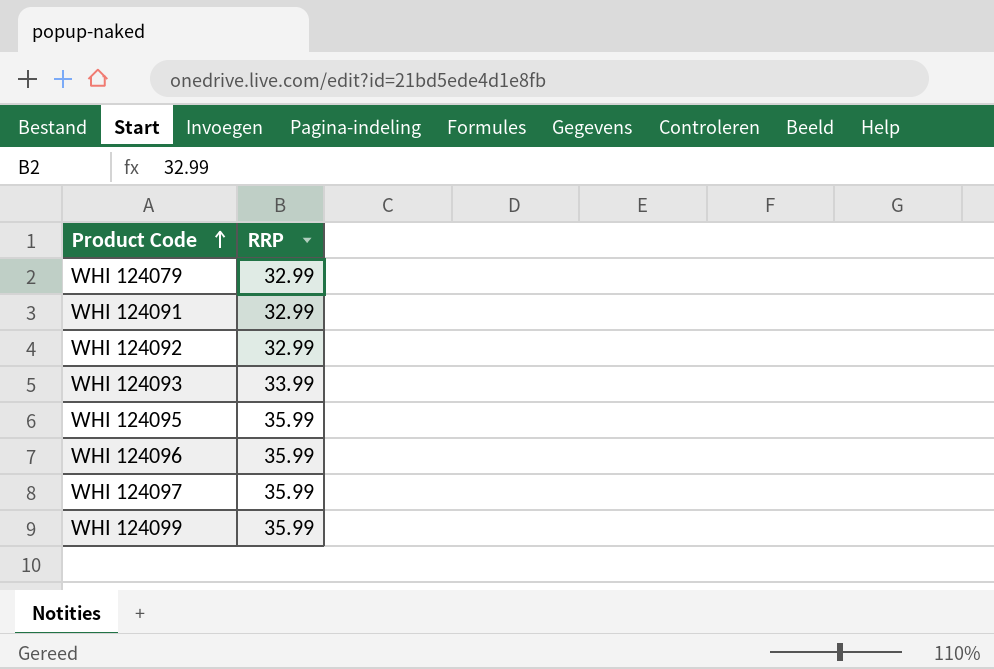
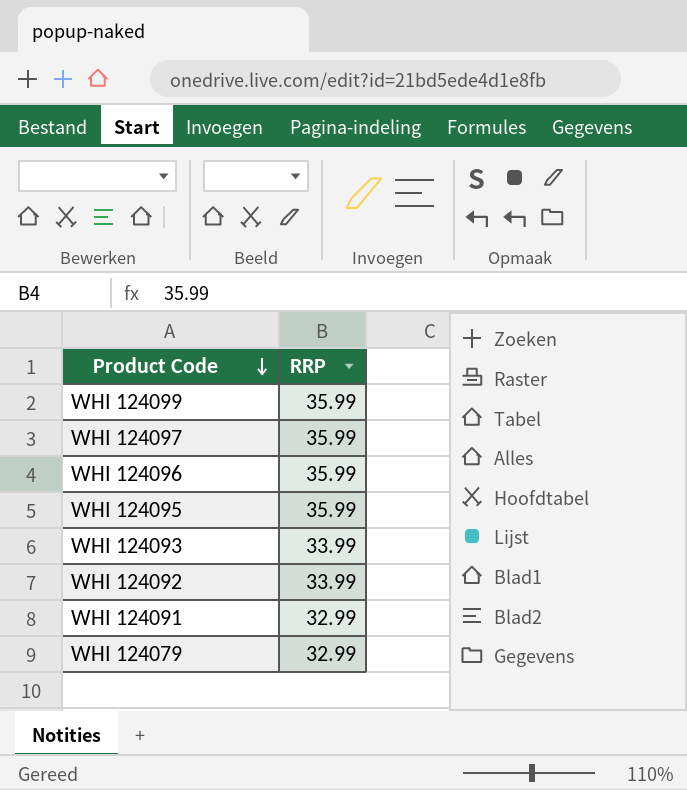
row order: Product Code ascending -> Product Code descending
WHI 124092 | RRP: 32.99 -> 33.99

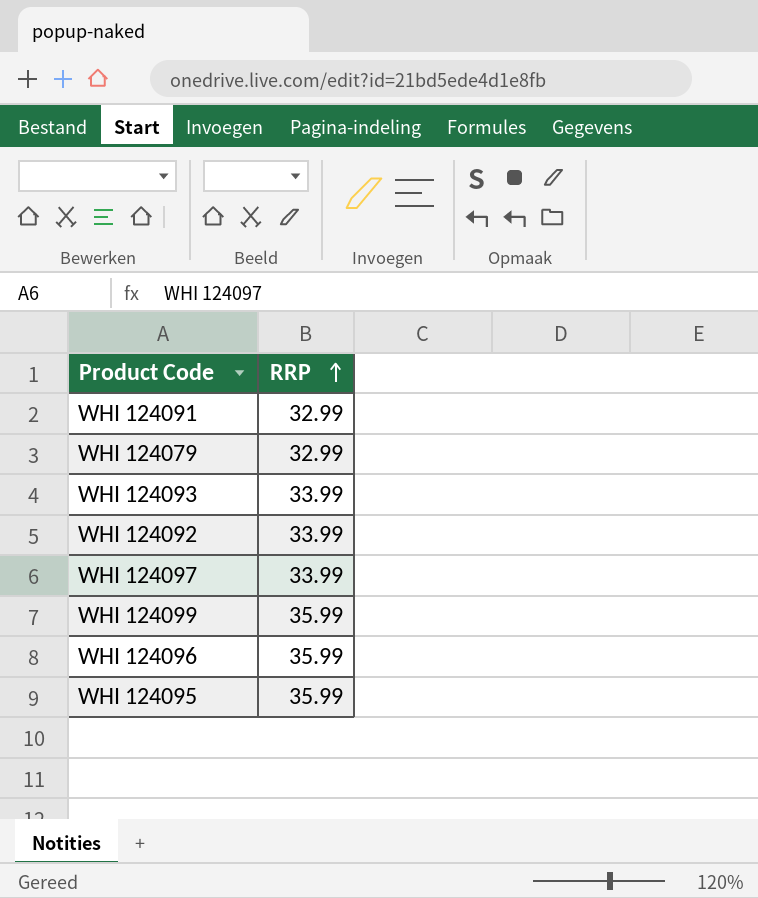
row order: Product Code descending -> RRP ascending
WHI 124097 | RRP: 35.99 -> 33.99

